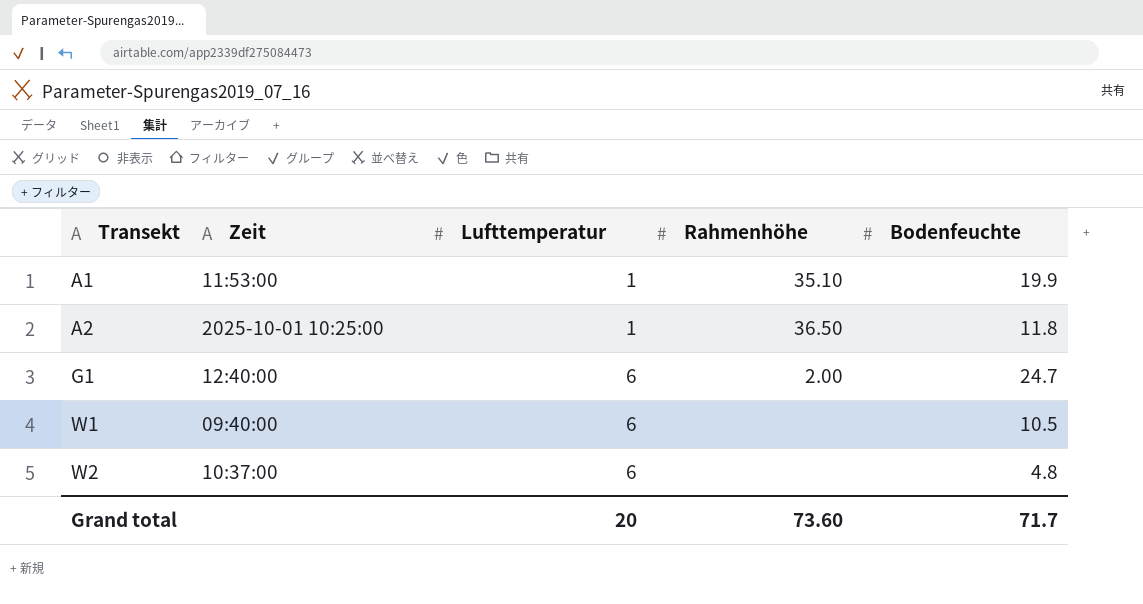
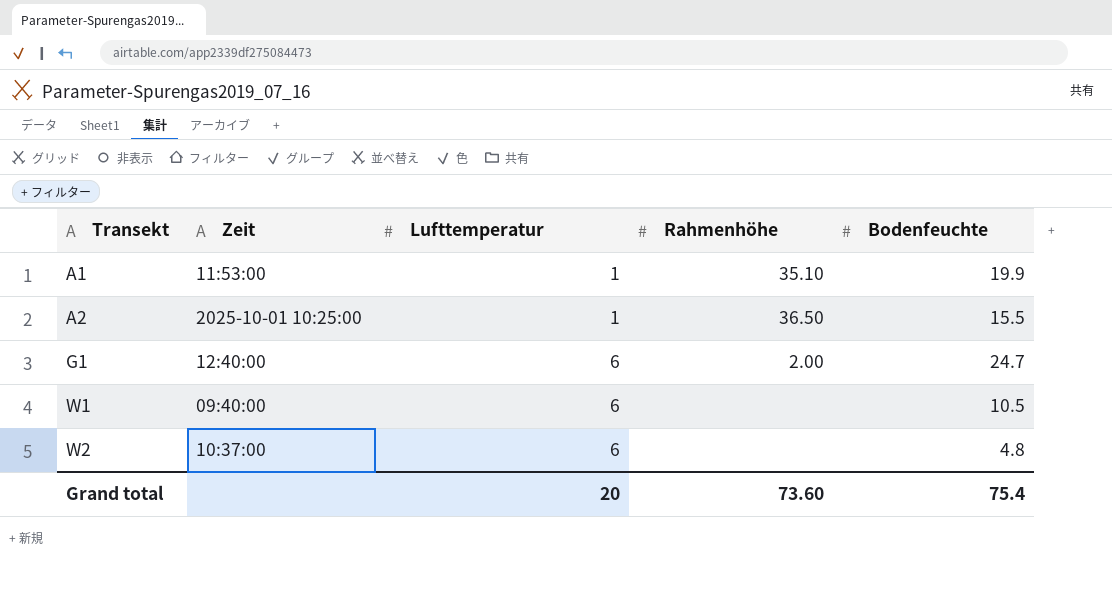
A2 | Bodenfeuchte: 11.8 -> 15.5
Grand total | Bodenfeuchte: 71.7 -> 75.4

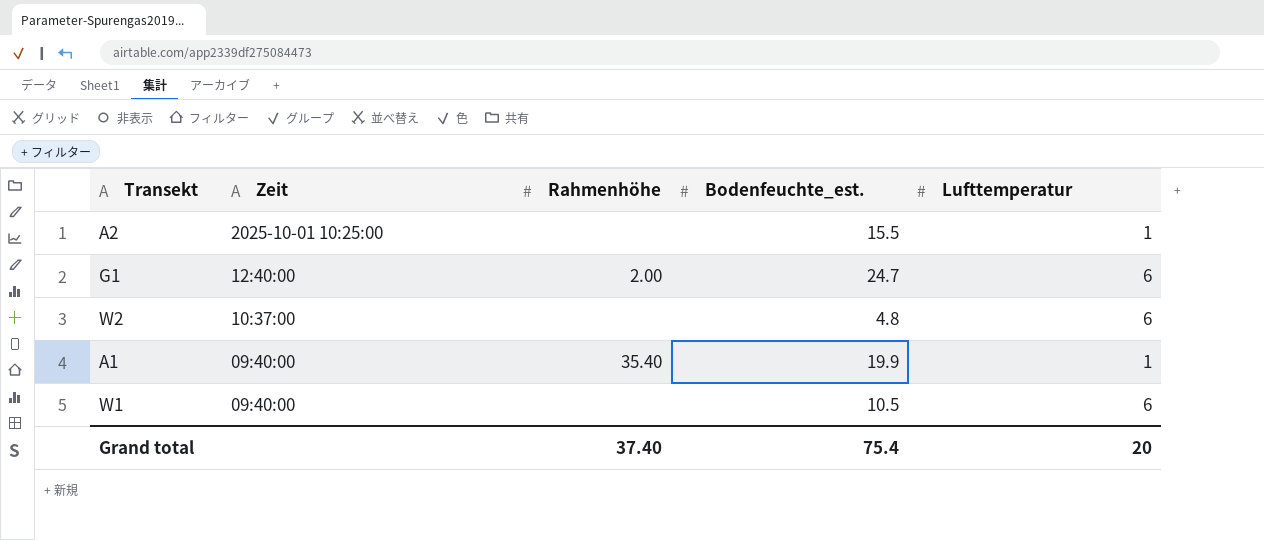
row order: Transekt ascending -> Zeit descending
column name: Bodenfeuchte -> Bodenfeuchte_est.
column Lufttemperatur | position: 3 -> 5
A2 | Rahmenhöhe: 36.50 -> none
A1 | Zeit: 11:53:00 -> 09:40:00
A1 | Rahmenhöhe: 35.10 -> 35.40
Grand total | Rahmenhöhe: 73.60 -> 37.40

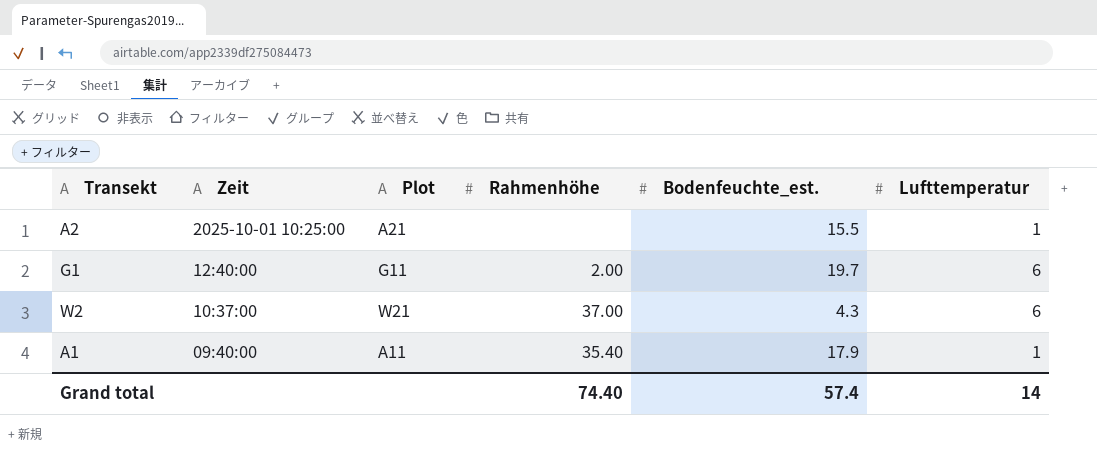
column Plot | position: none -> 3
row W1: 09:40:00 | none | 10.5 | 6 -> none
G1 | Bodenfeuchte_est.: 24.7 -> 19.7
W2 | Rahmenhöhe: none -> 37.00
W2 | Bodenfeuchte_est.: 4.8 -> 4.3
A1 | Bodenfeuchte_est.: 19.9 -> 17.9
Grand total | Rahmenhöhe: 37.40 -> 74.40
Grand total | Bodenfeuchte_est.: 75.4 -> 57.4
Grand total | Lufttemperatur: 20 -> 14

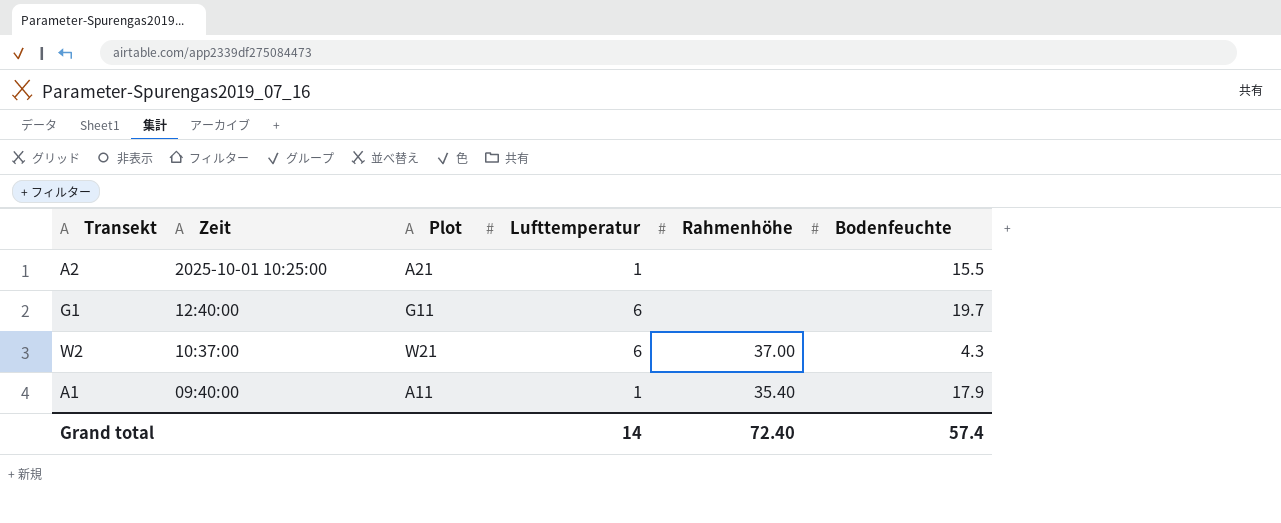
column Lufttemperatur | position: 6 -> 4
column name: Bodenfeuchte_est. -> Bodenfeuchte
G1 | Rahmenhöhe: 2.00 -> none
Grand total | Rahmenhöhe: 74.40 -> 72.40

